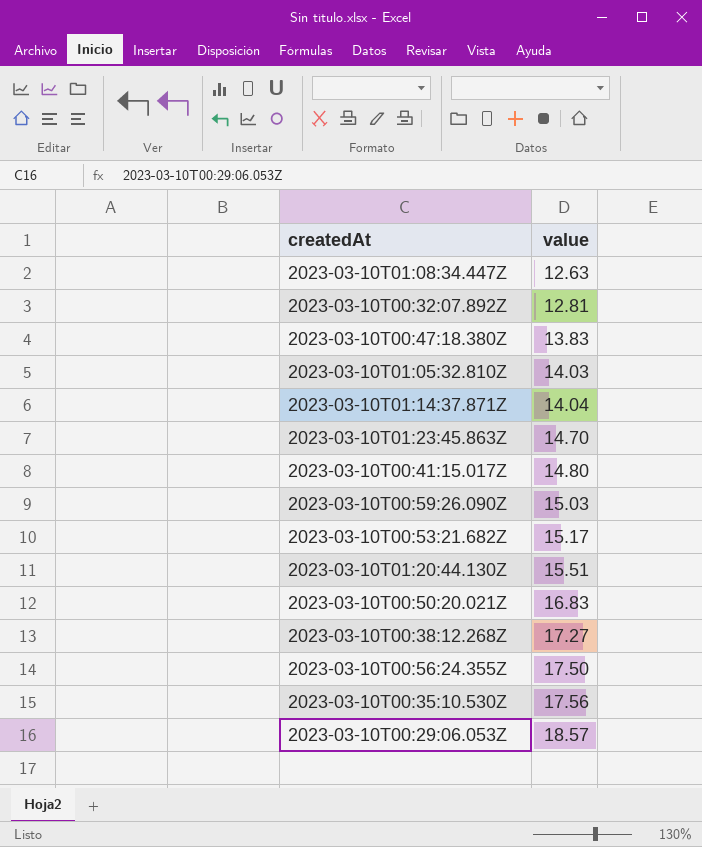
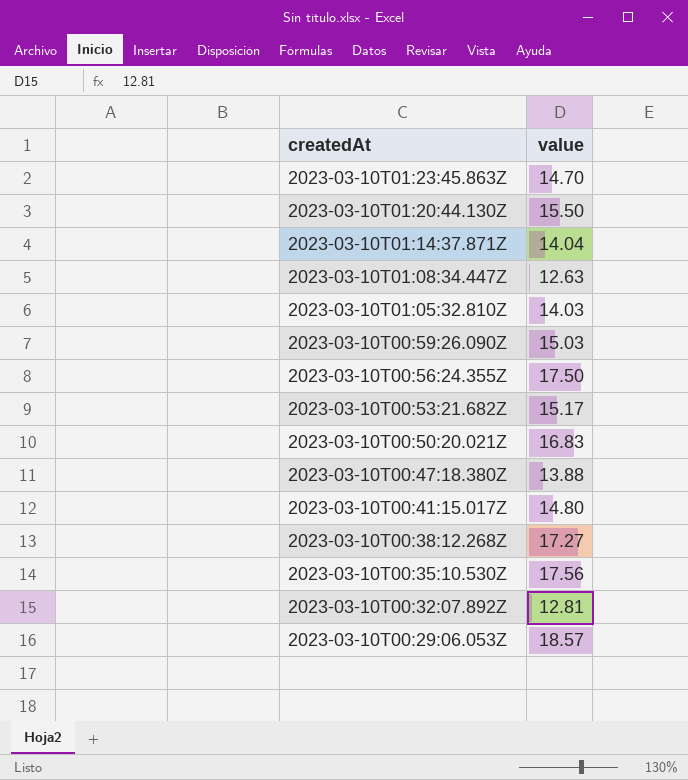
row order: value ascending -> createdAt descending
2023-03-10T01:20:44.130Z | value: 15.51 -> 15.50
2023-03-10T00:47:18.380Z | value: 13.83 -> 13.88

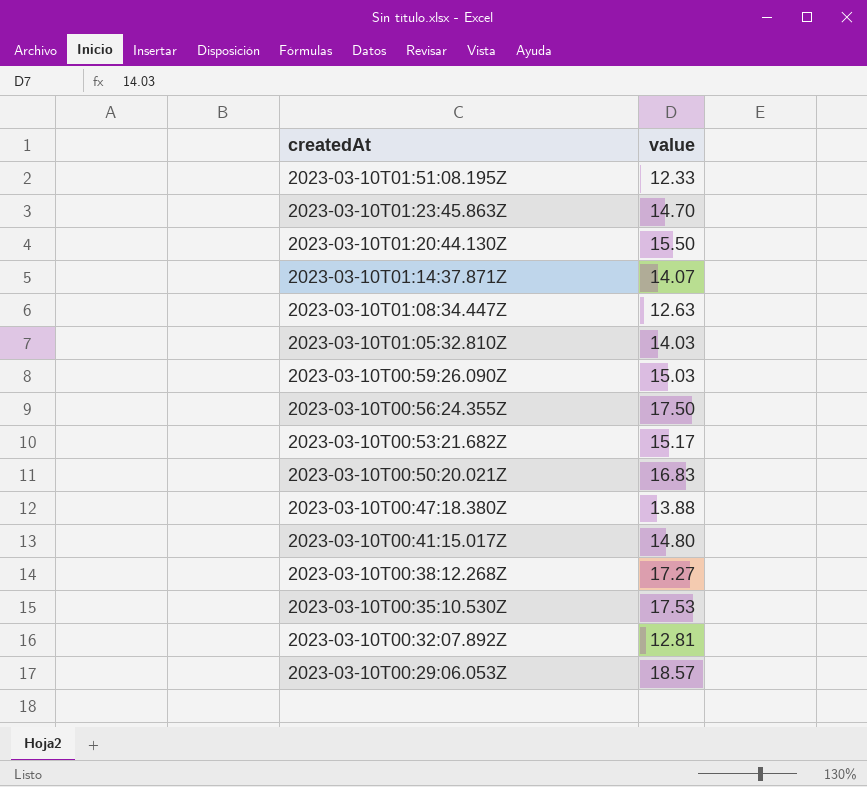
row 2023-03-10T01:51:08.195Z: none -> 12.33
2023-03-10T01:14:37.871Z | value: 14.04 -> 14.07
2023-03-10T00:35:10.530Z | value: 17.56 -> 17.53

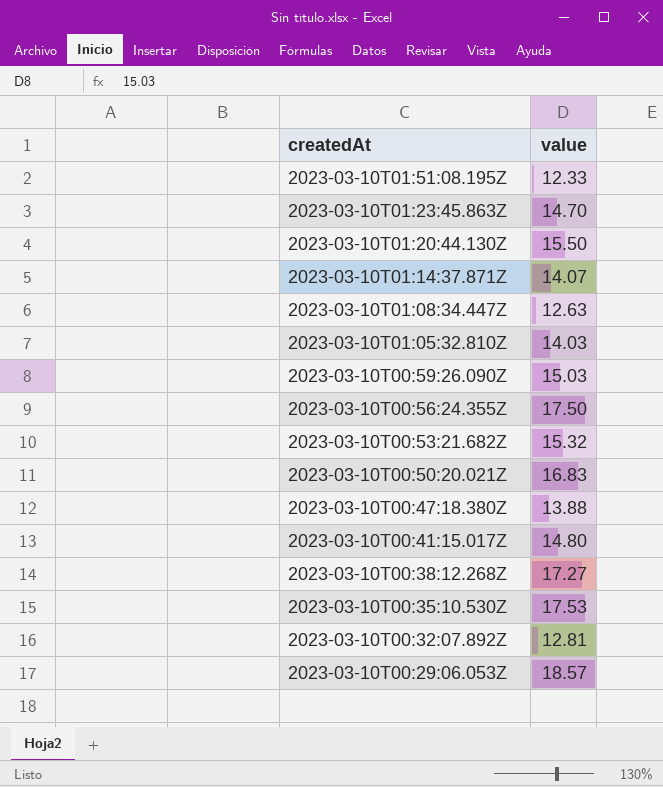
2023-03-10T00:53:21.682Z | value: 15.17 -> 15.32

